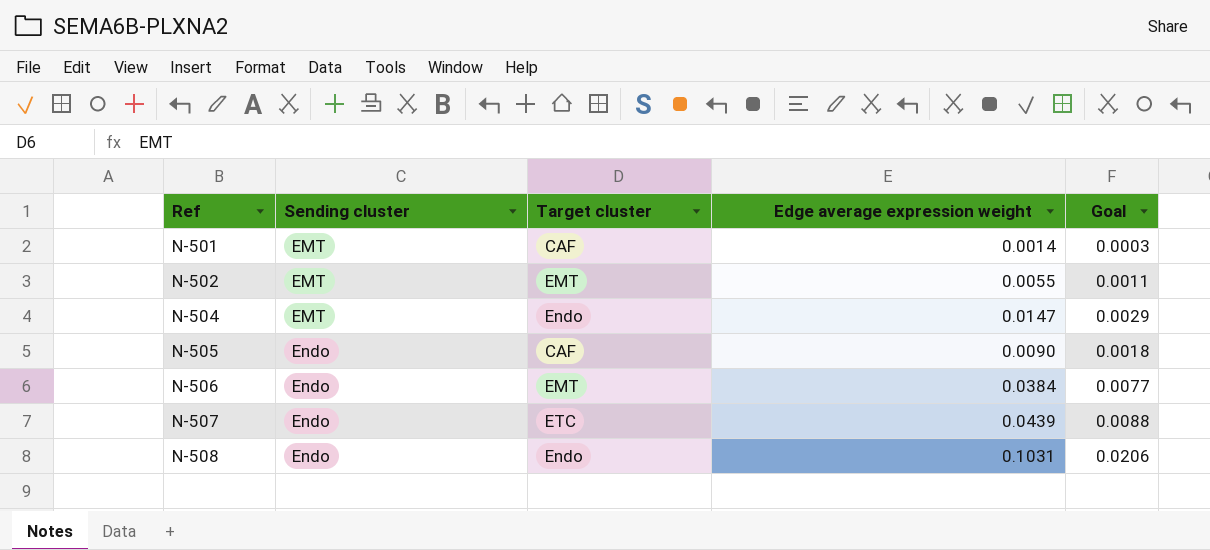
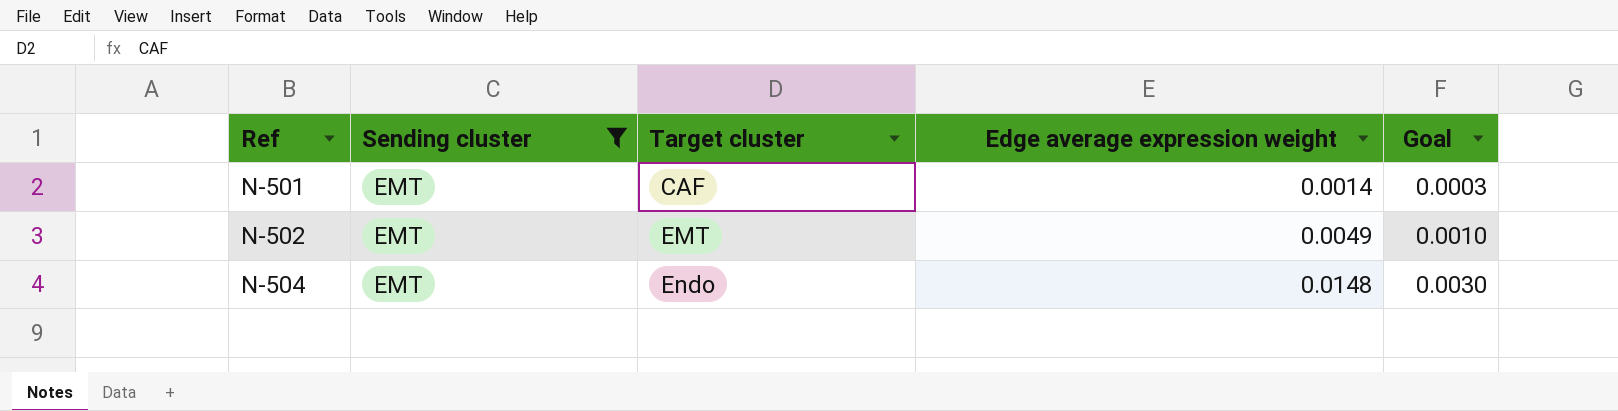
filter: none -> Sending cluster = EMT
N-502 | Edge average expression weight: 0.0055 -> 0.0049
N-502 | Goal: 0.0011 -> 0.0010
N-504 | Edge average expression weight: 0.0147 -> 0.0148
N-504 | Goal: 0.0029 -> 0.0030

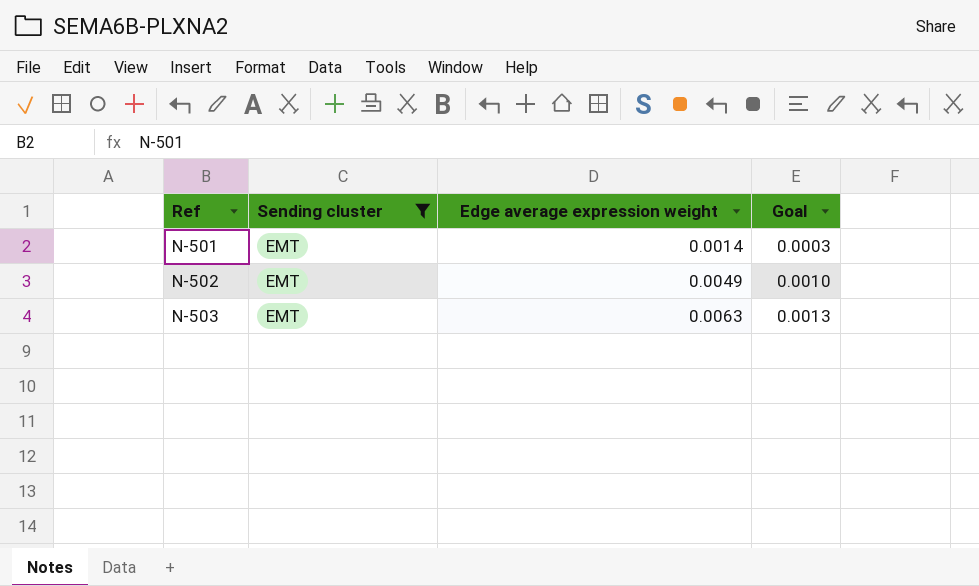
column Target cluster | position: 3 -> none
row N-504: EMT | Endo | 0.0148 | 0.0030 -> none
row N-503: none -> EMT | 0.0063 | 0.0013

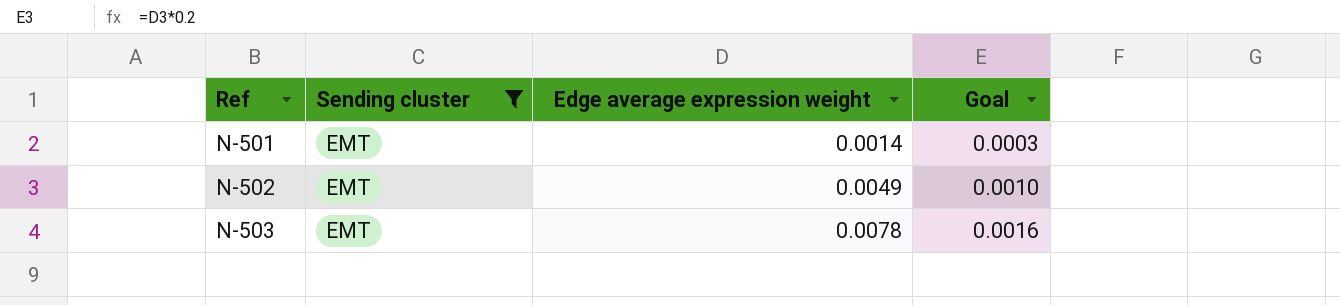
N-503 | Edge average expression weight: 0.0063 -> 0.0078
N-503 | Goal: 0.0013 -> 0.0016

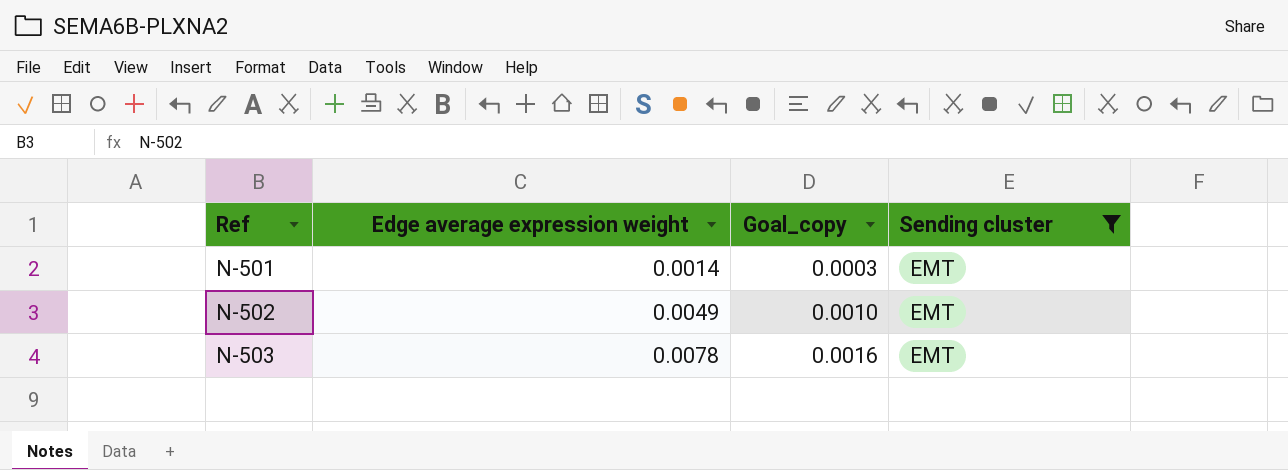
column name: Goal -> Goal_copy
column Sending cluster | position: 2 -> 4

